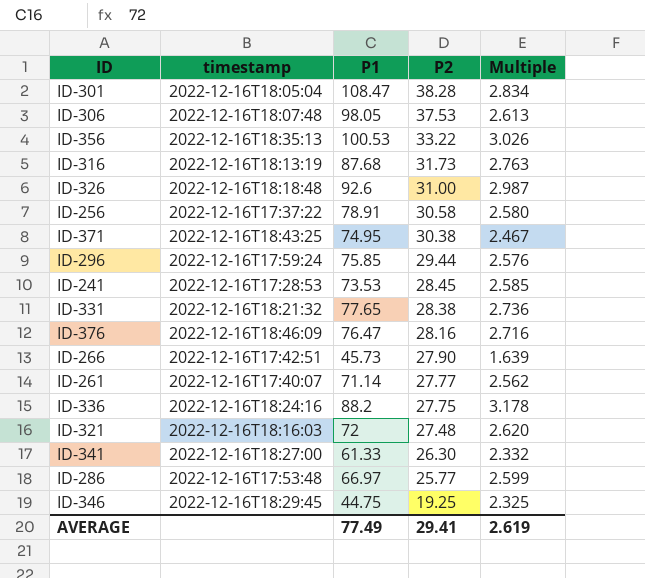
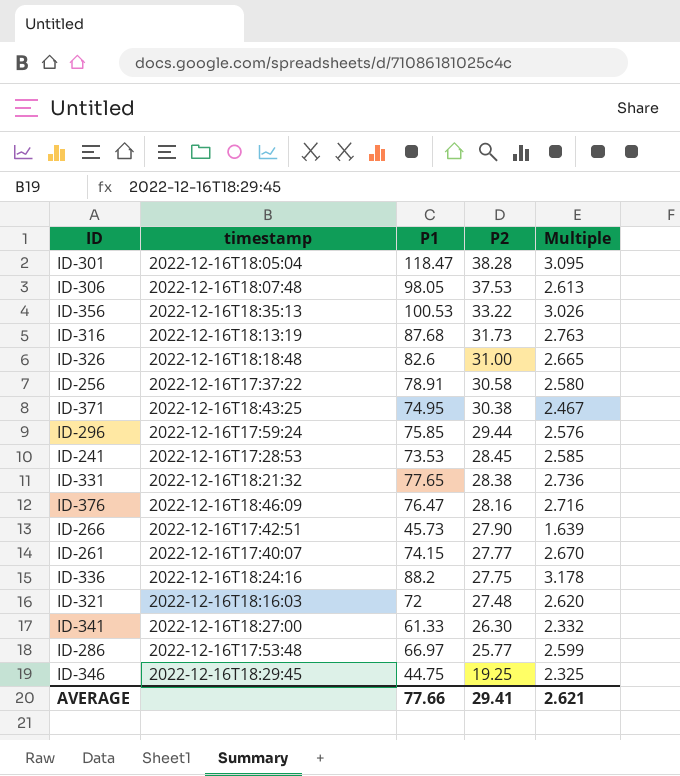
ID-301 | P1: 108.47 -> 118.47
ID-301 | Multiple: 2.834 -> 3.095
ID-326 | P1: 92.6 -> 82.6
ID-326 | Multiple: 2.987 -> 2.665
ID-261 | P1: 71.14 -> 74.15
ID-261 | Multiple: 2.562 -> 2.670
AVERAGE | P1: 77.49 -> 77.66
AVERAGE | Multiple: 2.619 -> 2.621

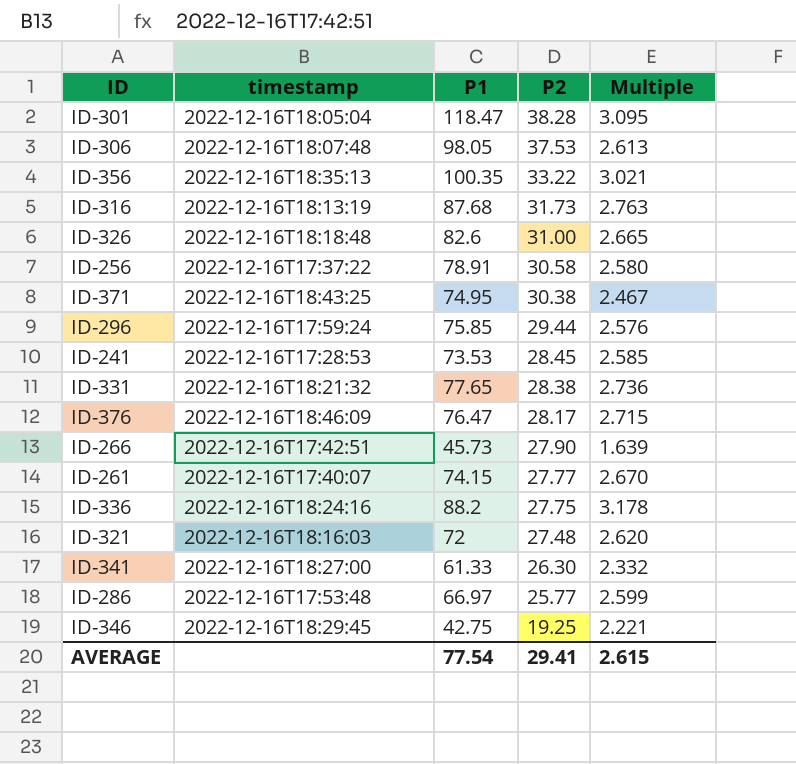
ID-356 | P1: 100.53 -> 100.35
ID-356 | Multiple: 3.026 -> 3.021
ID-376 | P2: 28.16 -> 28.17
ID-376 | Multiple: 2.716 -> 2.715
ID-346 | P1: 44.75 -> 42.75
ID-346 | Multiple: 2.325 -> 2.221
AVERAGE | P1: 77.66 -> 77.54
AVERAGE | Multiple: 2.621 -> 2.615

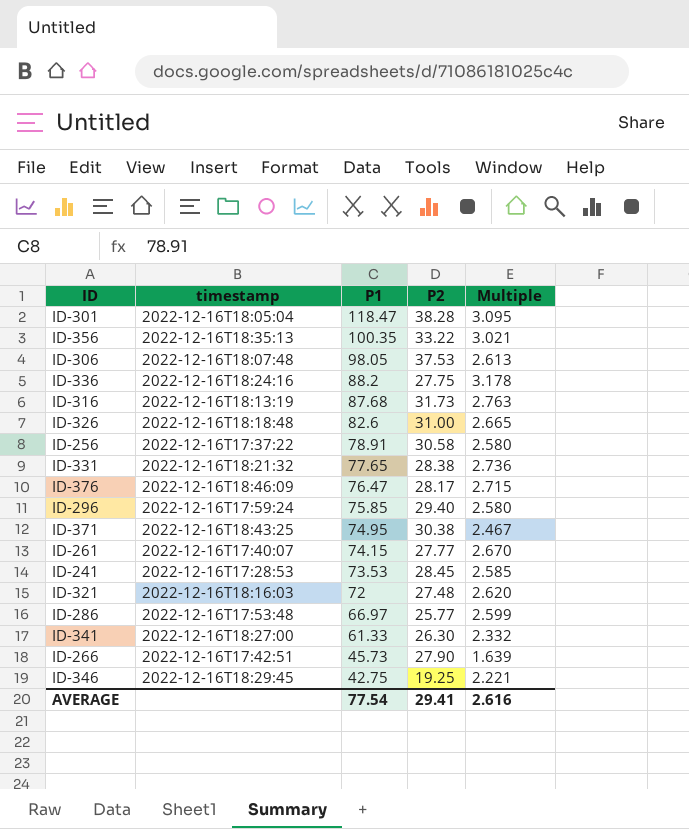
row order: P2 descending -> P1 descending
ID-296 | P2: 29.44 -> 29.40
ID-296 | Multiple: 2.576 -> 2.580
AVERAGE | Multiple: 2.615 -> 2.616

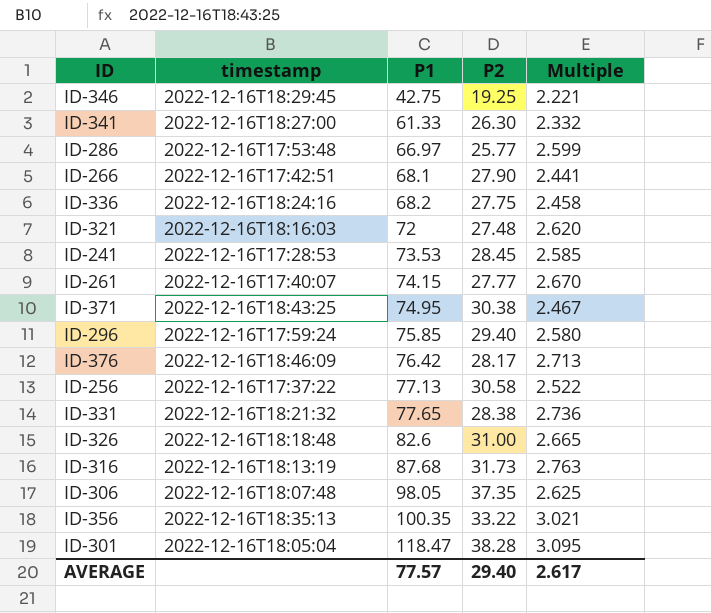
row order: P1 descending -> P1 ascending
ID-266 | P1: 45.73 -> 68.1
ID-266 | Multiple: 1.639 -> 2.441
ID-336 | P1: 88.2 -> 68.2
ID-336 | Multiple: 3.178 -> 2.458
ID-376 | P1: 76.47 -> 76.42
ID-376 | Multiple: 2.715 -> 2.713
ID-256 | P1: 78.91 -> 77.13
ID-256 | Multiple: 2.580 -> 2.522
ID-306 | P2: 37.53 -> 37.35
ID-306 | Multiple: 2.613 -> 2.625
AVERAGE | P1: 77.54 -> 77.57
AVERAGE | P2: 29.41 -> 29.40
AVERAGE | Multiple: 2.616 -> 2.617

